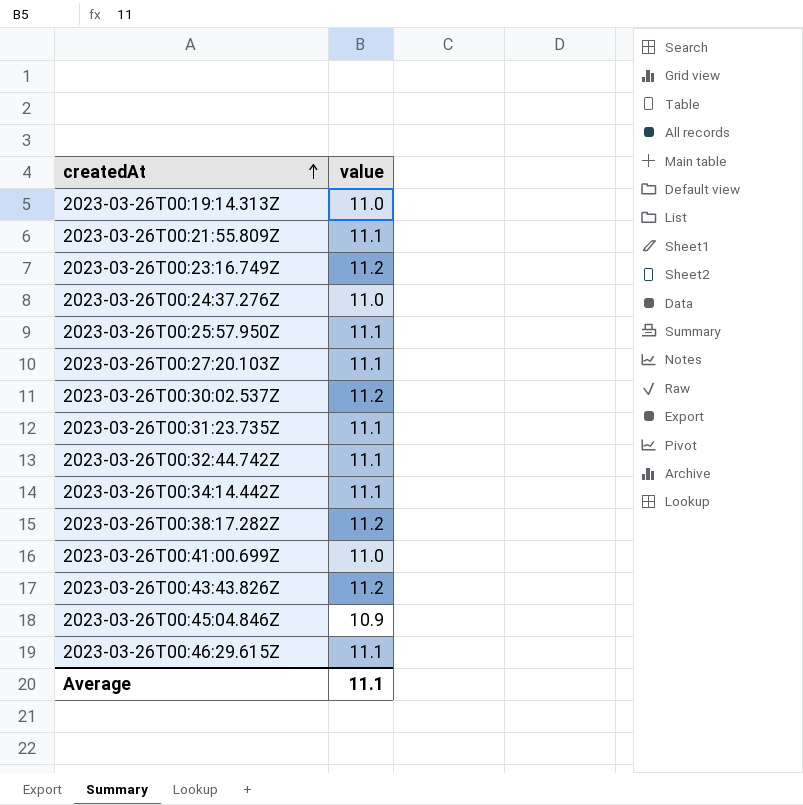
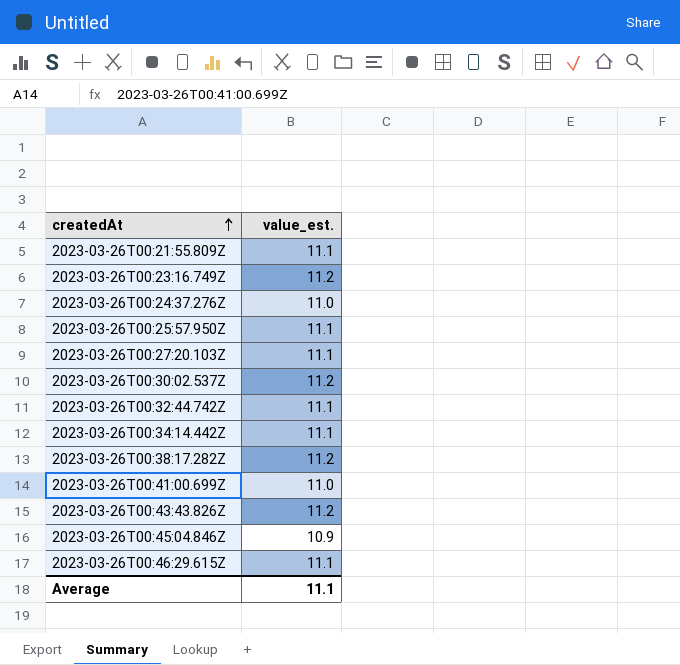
column name: value -> value_est.
row 2023-03-26T00:19:14.313Z: 11.0 -> none
row 2023-03-26T00:31:23.735Z: 11.1 -> none

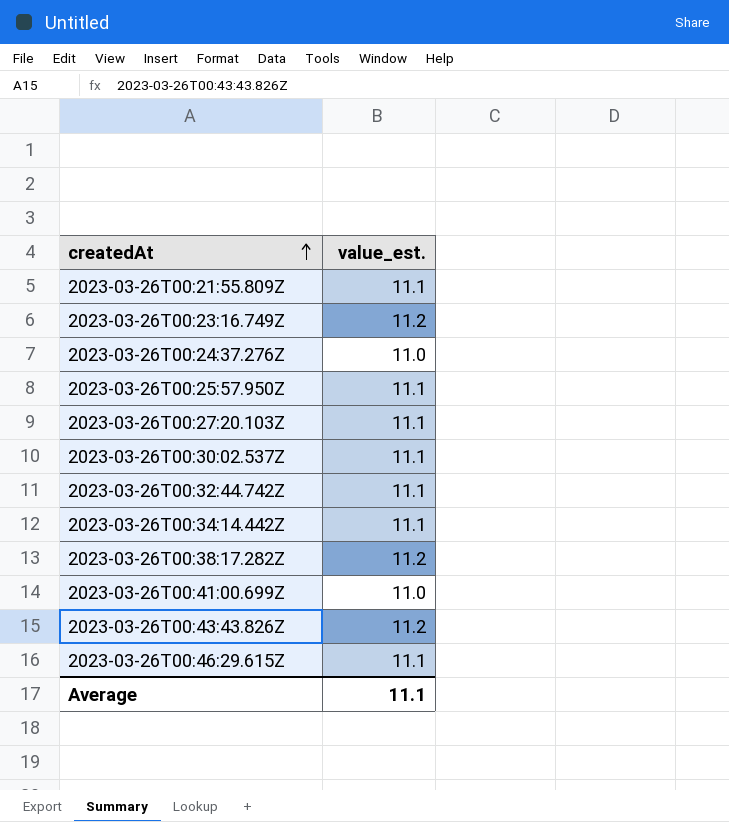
row 2023-03-26T00:45:04.846Z: 10.9 -> none
2023-03-26T00:30:02.537Z | value_est.: 11.2 -> 11.1

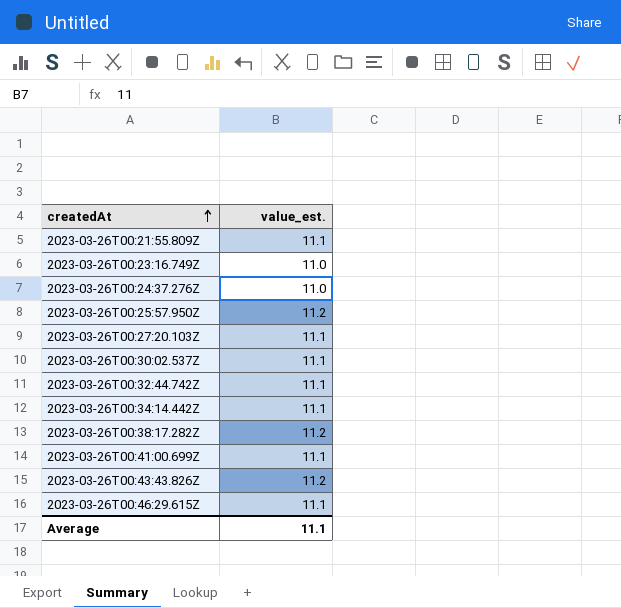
2023-03-26T00:23:16.749Z | value_est.: 11.2 -> 11.0
2023-03-26T00:25:57.950Z | value_est.: 11.1 -> 11.2
2023-03-26T00:41:00.699Z | value_est.: 11.0 -> 11.1

